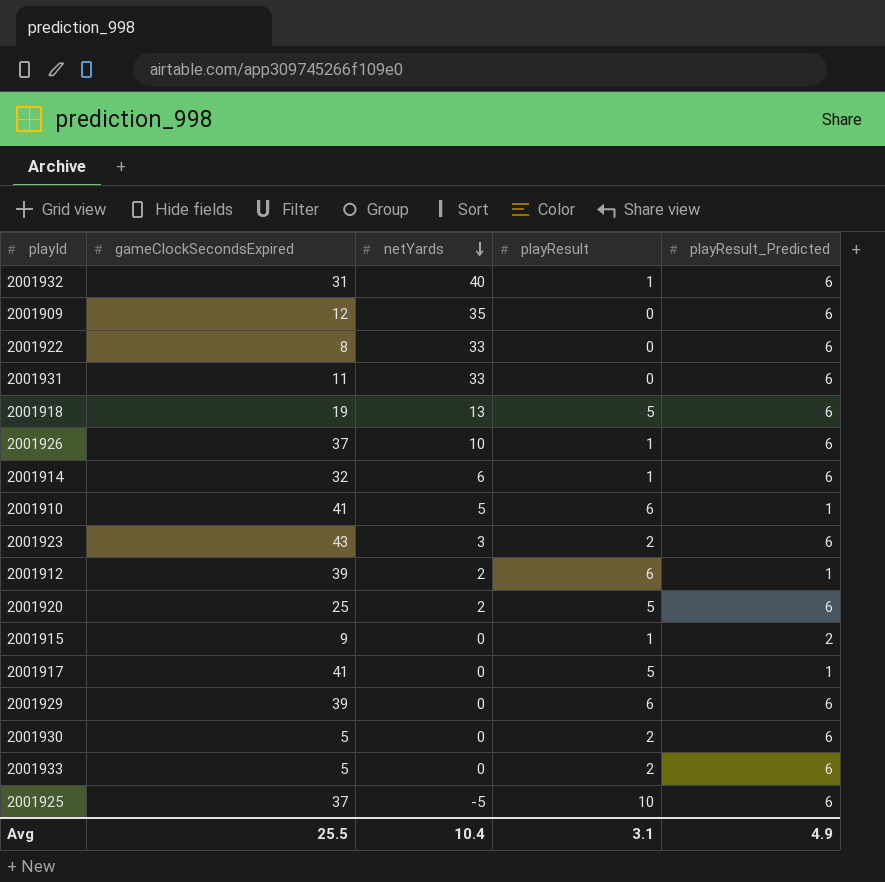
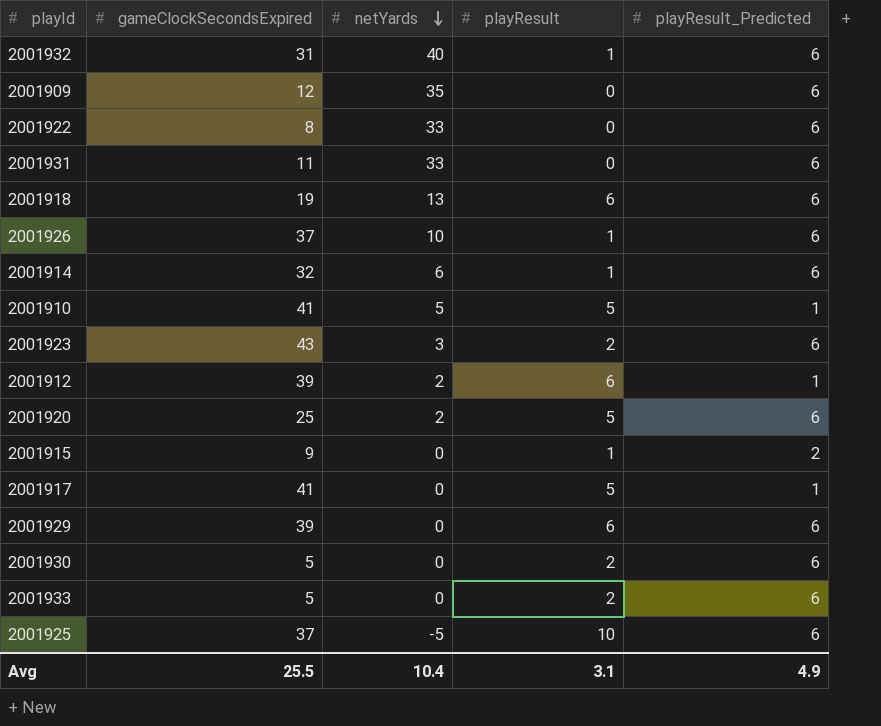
2001918 | playResult: 5 -> 6
2001910 | playResult: 6 -> 5

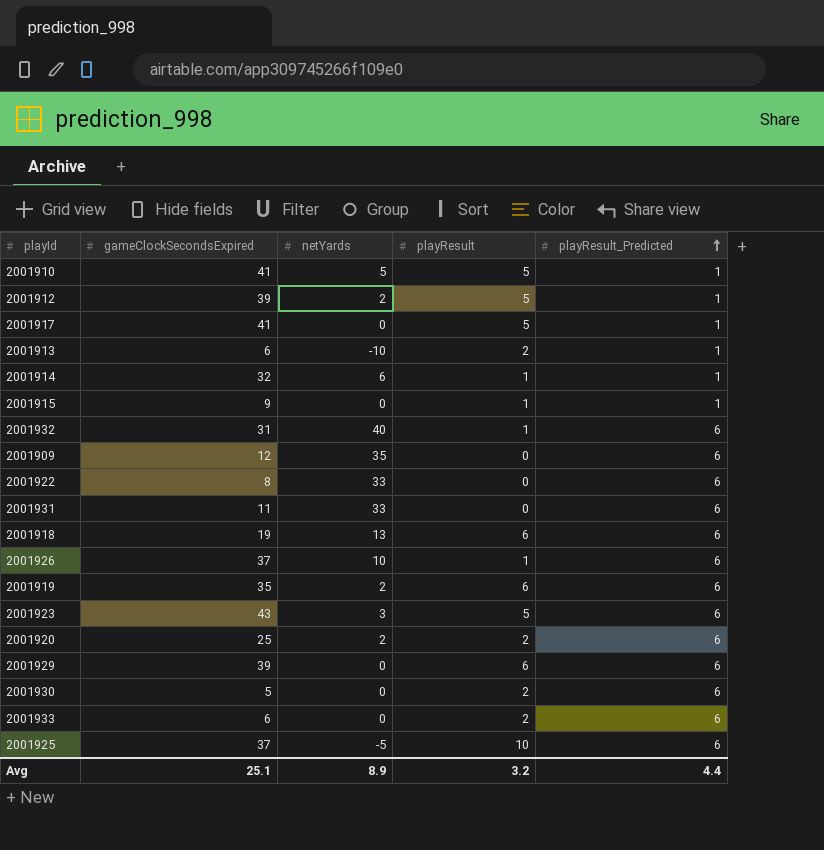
row order: netYards descending -> playResult_Predicted ascending
2001912 | playResult: 6 -> 5
row 2001913: none -> 6 | -10 | 2 | 1
2001914 | playResult_Predicted: 6 -> 1
2001915 | playResult_Predicted: 2 -> 1
row 2001919: none -> 35 | 2 | 6 | 6
2001923 | playResult: 2 -> 5
2001920 | playResult: 5 -> 2
2001933 | gameClockSecondsExpired: 5 -> 6
Avg | gameClockSecondsExpired: 25.5 -> 25.1
Avg | netYards: 10.4 -> 8.9
Avg | playResult: 3.1 -> 3.2
Avg | playResult_Predicted: 4.9 -> 4.4

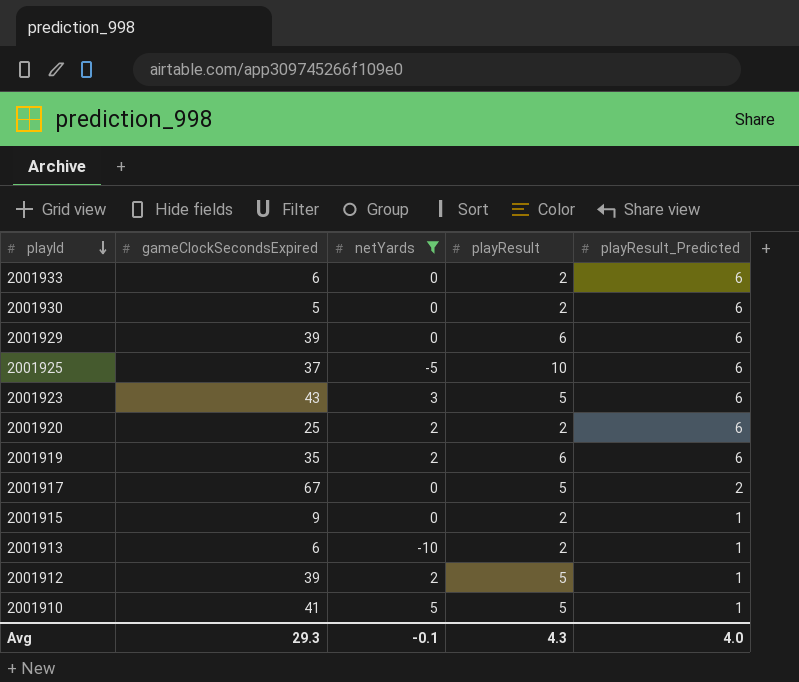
filter: none -> netYards <= 5
row order: playResult_Predicted ascending -> playId descending
2001917 | gameClockSecondsExpired: 41 -> 67
2001917 | playResult_Predicted: 1 -> 2
2001915 | playResult: 1 -> 2
Avg | gameClockSecondsExpired: 25.1 -> 29.3
Avg | netYards: 8.9 -> -0.1
Avg | playResult: 3.2 -> 4.3
Avg | playResult_Predicted: 4.4 -> 4.0

